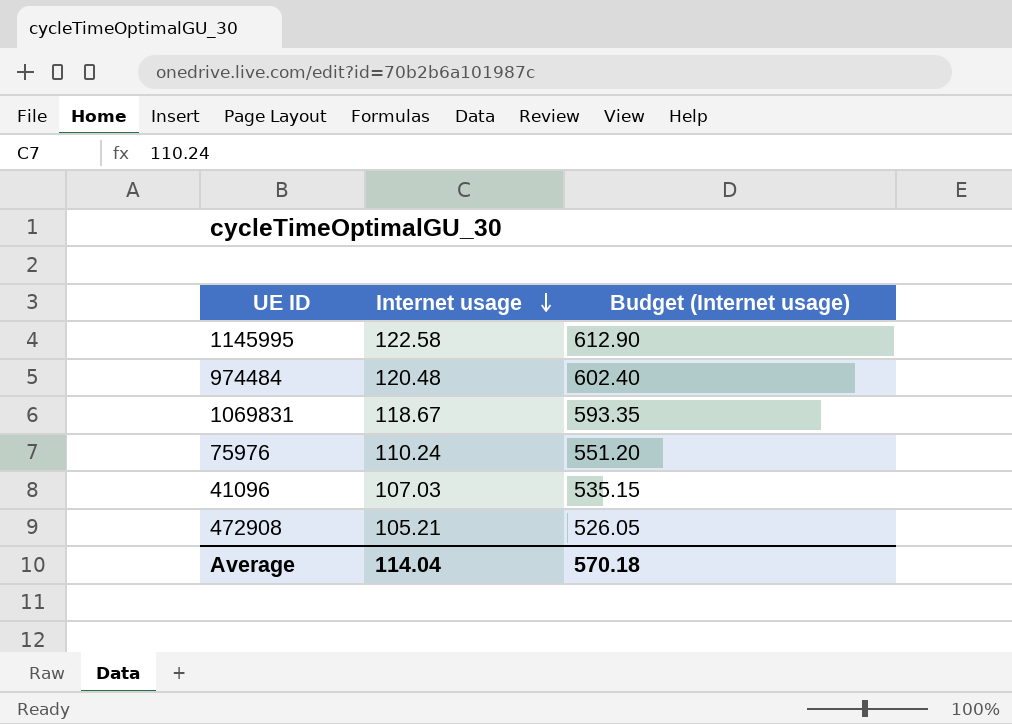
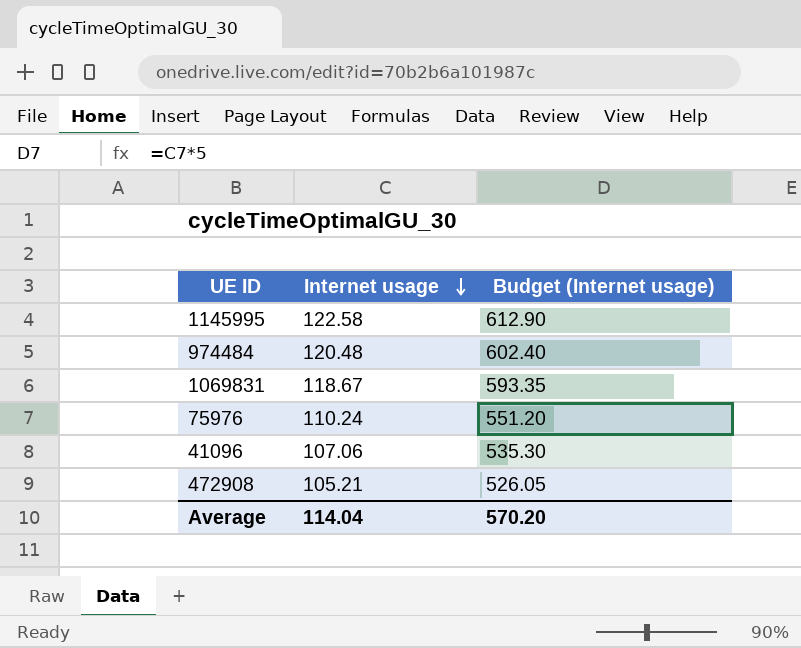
41096 | Internet usage: 107.03 -> 107.06
41096 | Budget (Internet usage): 535.15 -> 535.30
Average | Budget (Internet usage): 570.18 -> 570.20

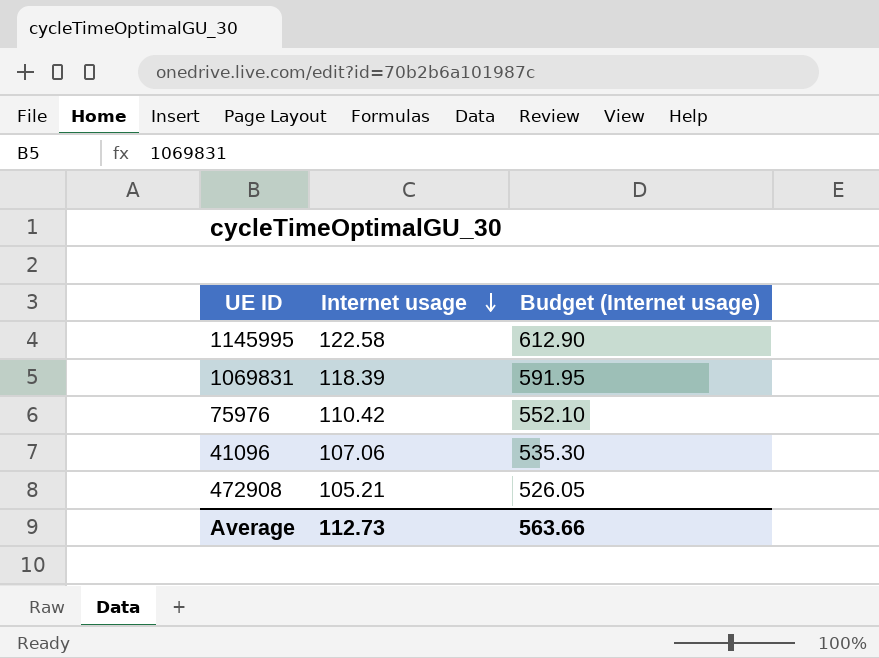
row 974484: 120.48 | 602.40 -> none
1069831 | Internet usage: 118.67 -> 118.39
1069831 | Budget (Internet usage): 593.35 -> 591.95
75976 | Internet usage: 110.24 -> 110.42
75976 | Budget (Internet usage): 551.20 -> 552.10
Average | Internet usage: 114.04 -> 112.73
Average | Budget (Internet usage): 570.20 -> 563.66

